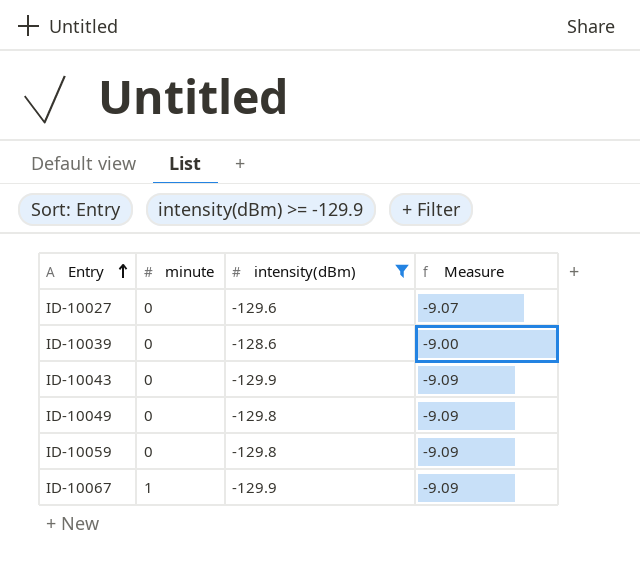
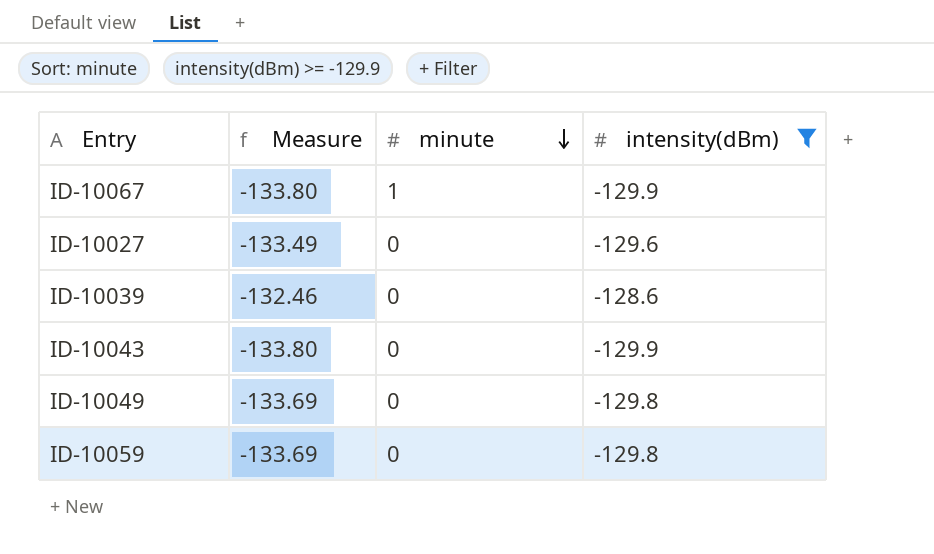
row order: Entry ascending -> minute descending
column Measure | formula: [intensity(dBm)] * 0.07 -> [intensity(dBm)] * 1.03
column Measure | position: 4 -> 2

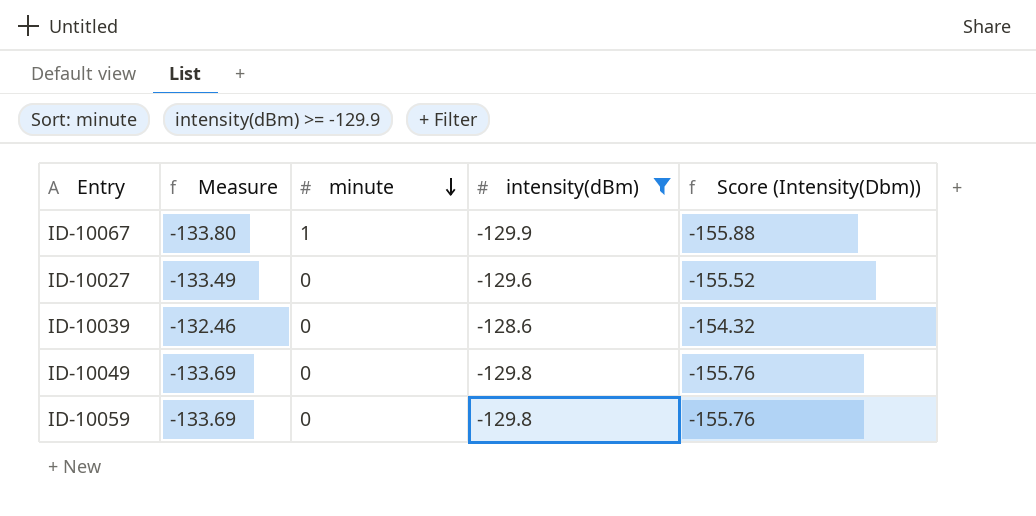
column Score (Intensity(Dbm)) | formula: none -> [intensity(dBm)] * 1.2
row ID-10043: -133.80 | 0 | -129.9 -> none

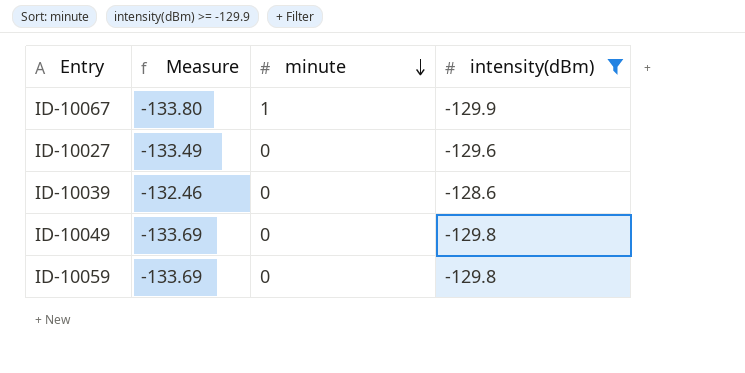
column Score (Intensity(Dbm)) | formula: [intensity(dBm)] * 1.2 -> none

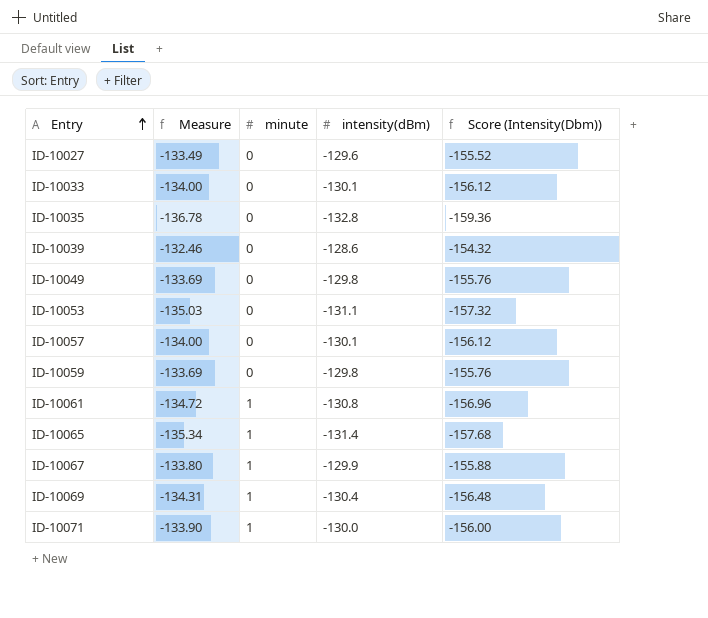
filter: intensity(dBm) >= -129.9 -> none
row order: minute descending -> Entry ascending
column Score (Intensity(Dbm)) | formula: none -> [intensity(dBm)] * 1.2

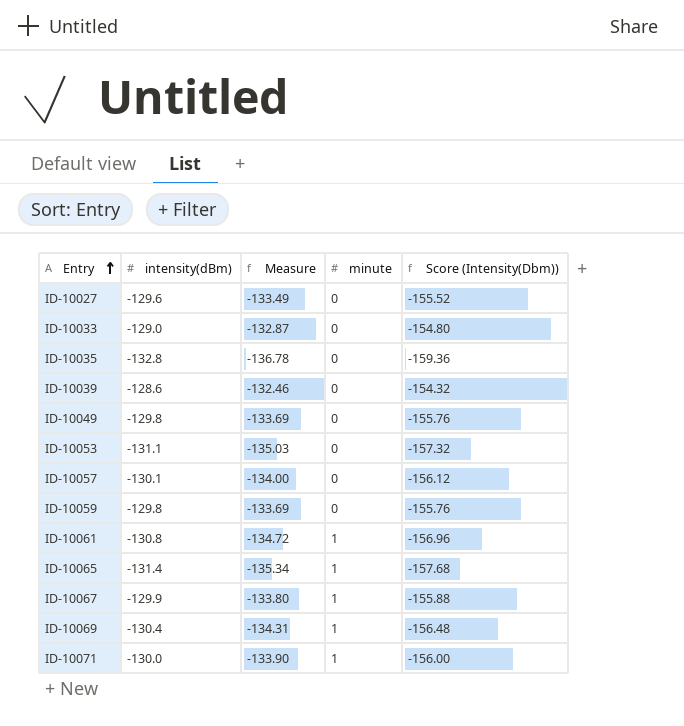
column intensity(dBm) | position: 4 -> 2
ID-10033 | intensity(dBm): -130.1 -> -129.0
ID-10033 | Measure: -134.00 -> -132.87
ID-10033 | Score (Intensity(Dbm)): -156.12 -> -154.80

